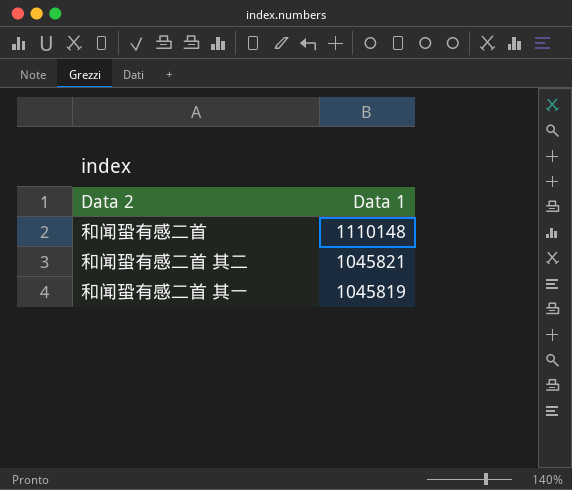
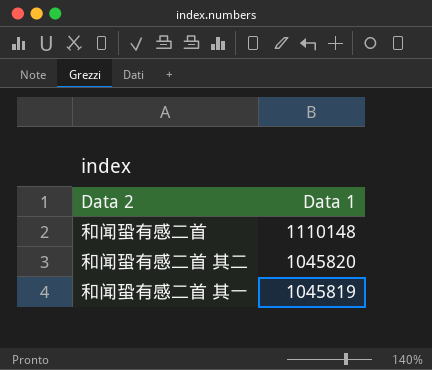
和闻蛩有感二首 其二 | Data 1: 1045821 -> 1045820

